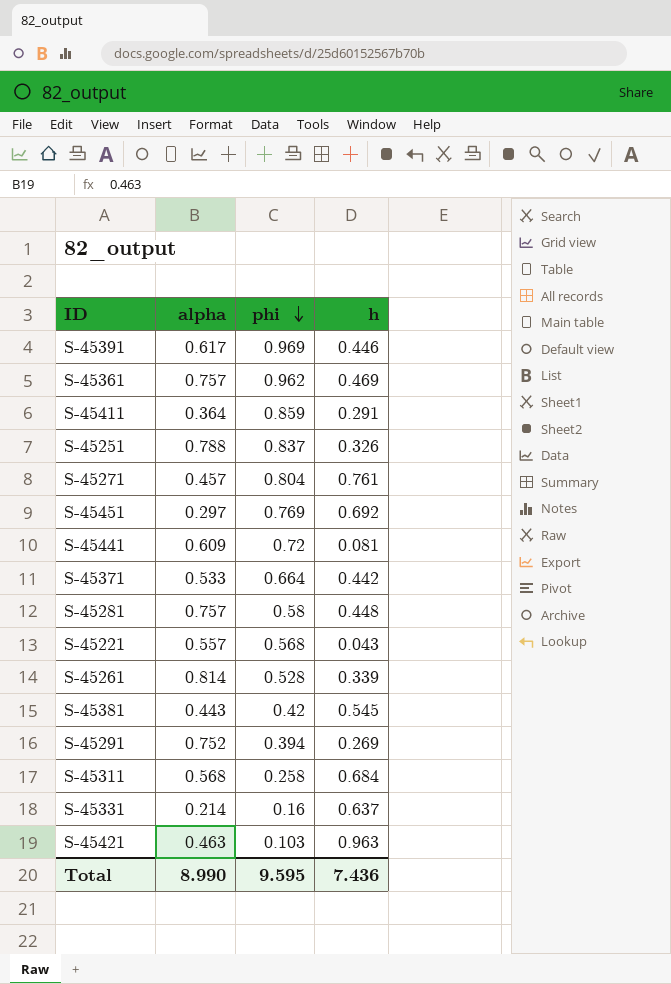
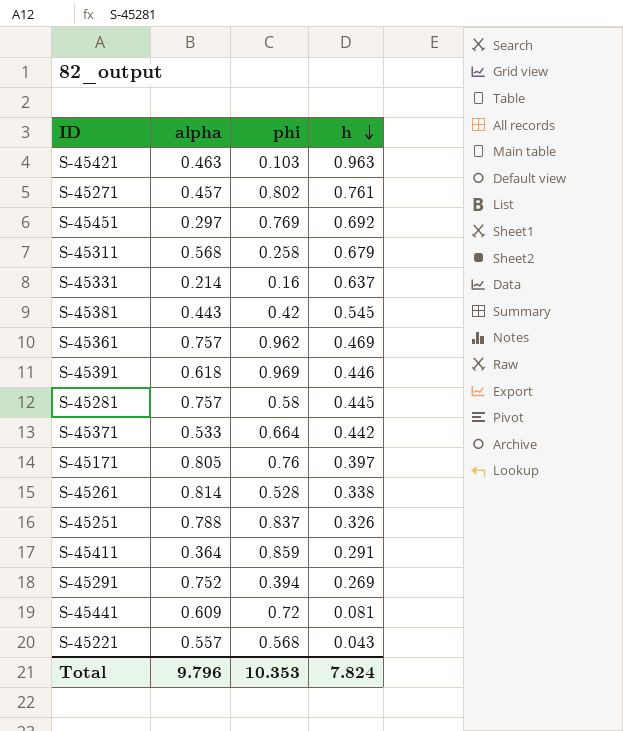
row order: phi descending -> h descending
S-45271 | phi: 0.804 -> 0.802
S-45311 | h: 0.684 -> 0.679
S-45391 | alpha: 0.617 -> 0.618
S-45281 | h: 0.448 -> 0.445
row S-45171: none -> 0.805 | 0.76 | 0.397
S-45261 | h: 0.339 -> 0.338
Total | alpha: 8.990 -> 9.796
Total | phi: 9.595 -> 10.353
Total | h: 7.436 -> 7.824

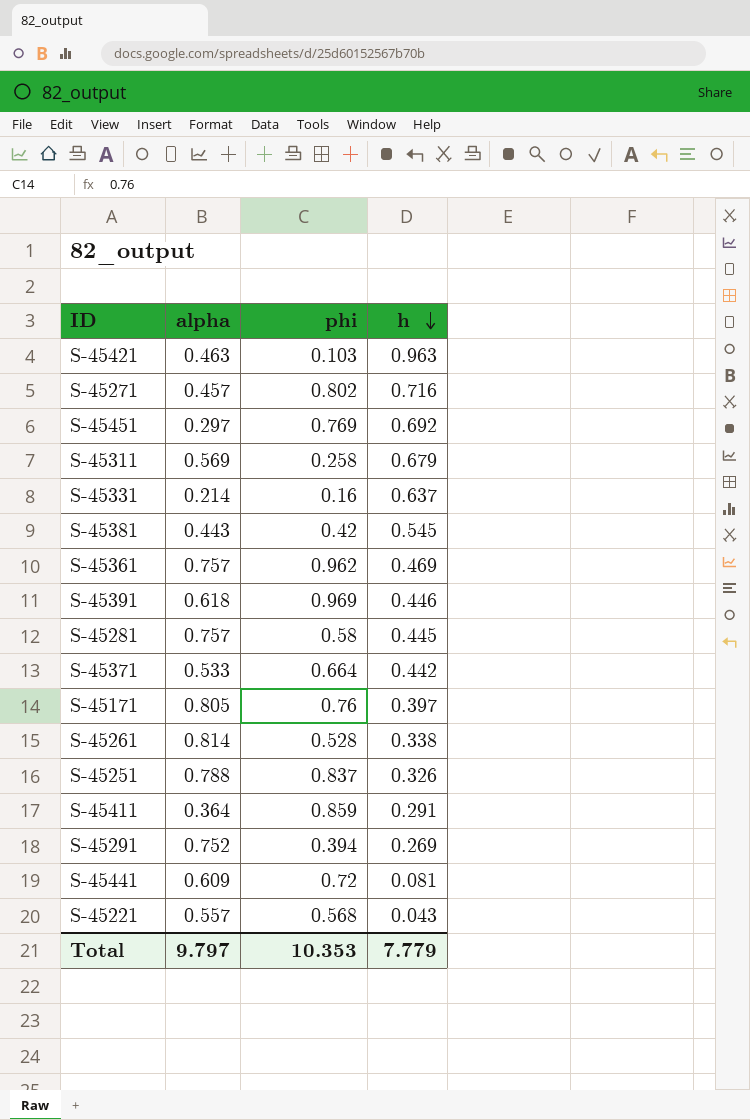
S-45271 | h: 0.761 -> 0.716
S-45311 | alpha: 0.568 -> 0.569
Total | alpha: 9.796 -> 9.797
Total | h: 7.824 -> 7.779

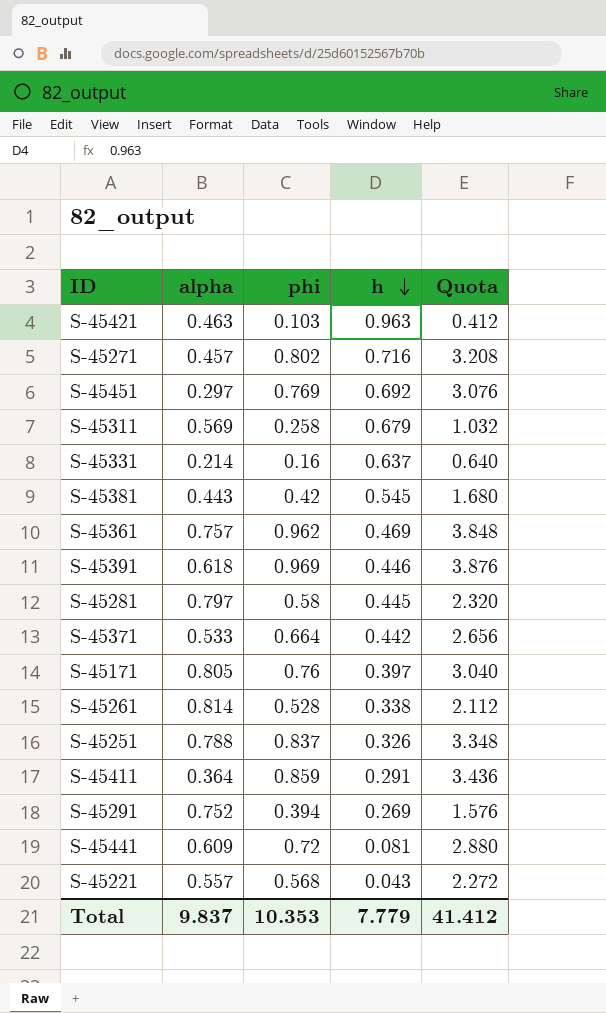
column Quota | formula: none -> [phi] * 4
S-45281 | alpha: 0.757 -> 0.797
Total | alpha: 9.797 -> 9.837

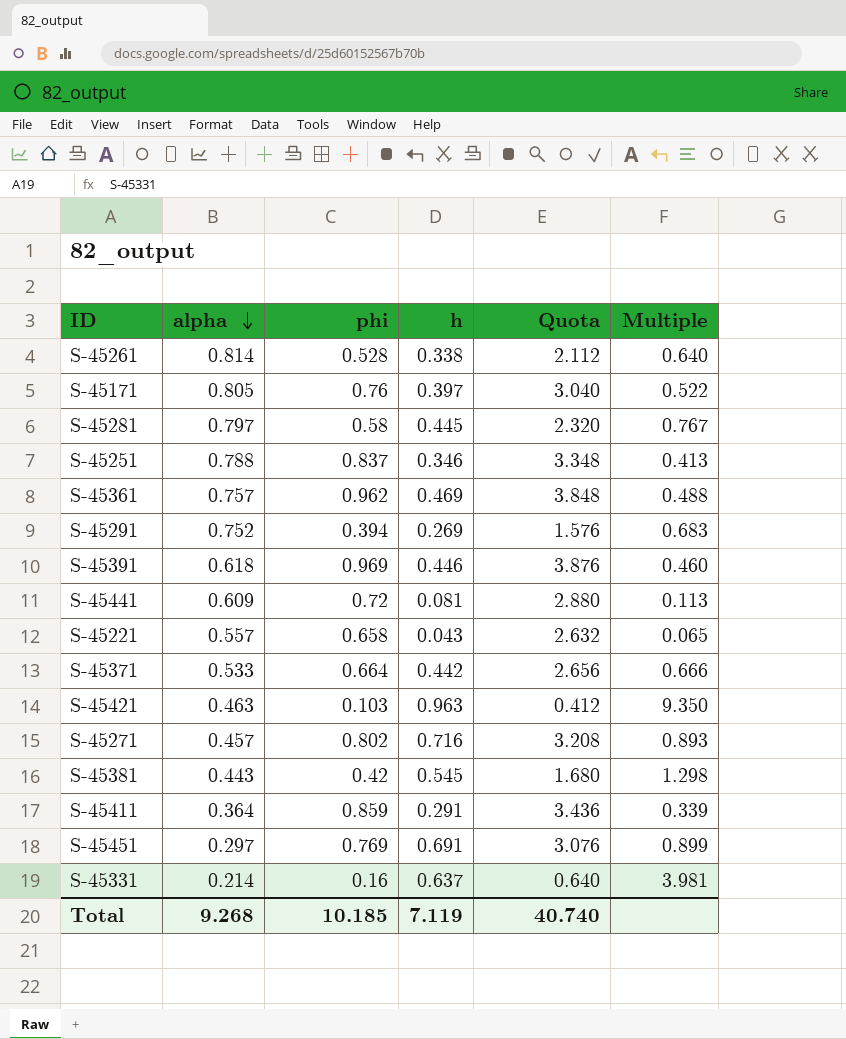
row order: h descending -> alpha descending
column Multiple | formula: none -> [h] / [phi]
row S-45311: 0.569 | 0.258 | 0.679 | 1.032 -> none
S-45251 | h: 0.326 -> 0.346
S-45221 | phi: 0.568 -> 0.658
S-45221 | Quota: 2.272 -> 2.632
S-45451 | h: 0.692 -> 0.691
Total | alpha: 9.837 -> 9.268
Total | phi: 10.353 -> 10.185
Total | h: 7.779 -> 7.119
Total | Quota: 41.412 -> 40.740

